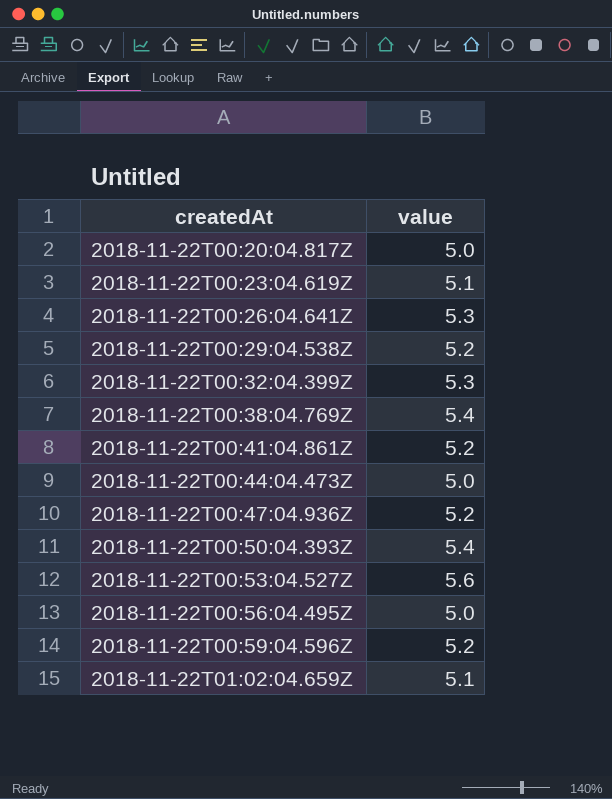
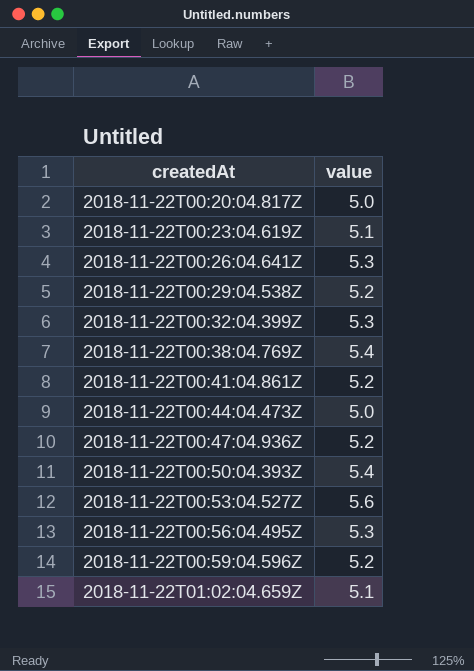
2018-11-22T00:56:04.495Z | value: 5.0 -> 5.3

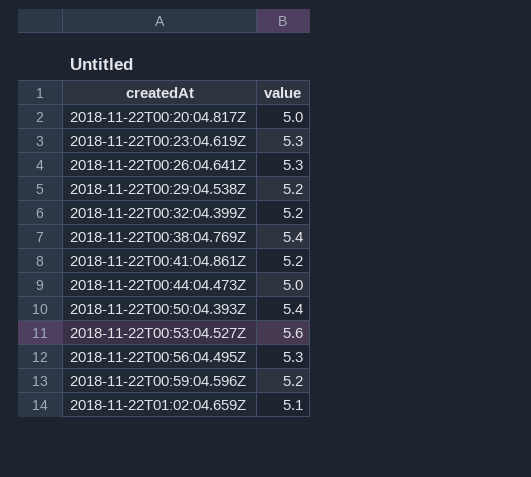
row 2018-11-22T00:47:04.936Z: 5.2 -> none
2018-11-22T00:23:04.619Z | value: 5.1 -> 5.3
2018-11-22T00:32:04.399Z | value: 5.3 -> 5.2

